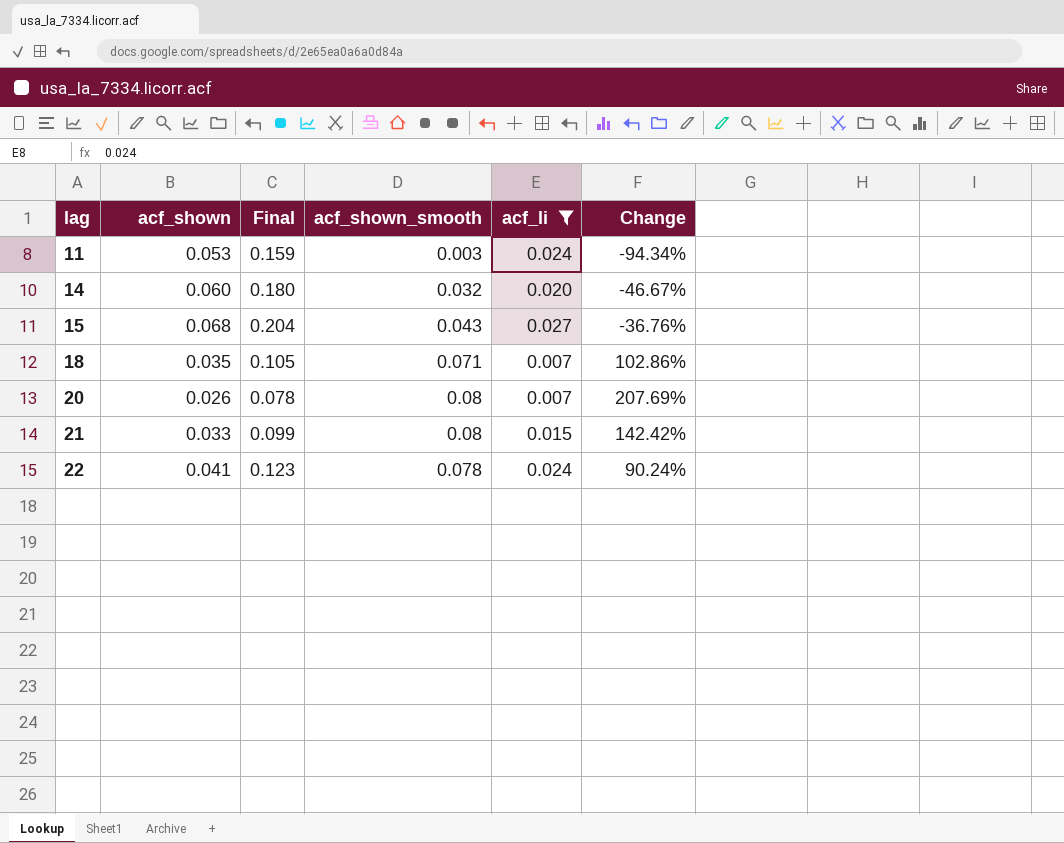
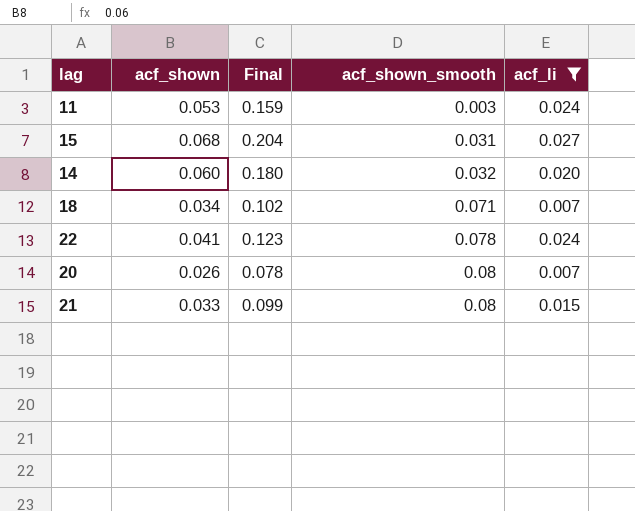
row order: lag ascending -> acf_shown_smooth ascending
column Change | formula: ([acf_shown_smooth] - [acf_shown]) / [acf_shown] -> none
15 | acf_shown_smooth: 0.043 -> 0.031
18 | acf_shown: 0.035 -> 0.034
18 | Final: 0.105 -> 0.102

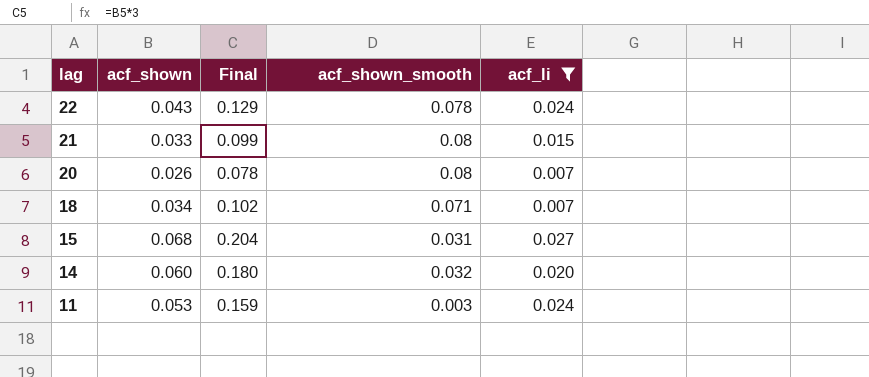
row order: acf_shown_smooth ascending -> lag descending
22 | acf_shown: 0.041 -> 0.043
22 | Final: 0.123 -> 0.129

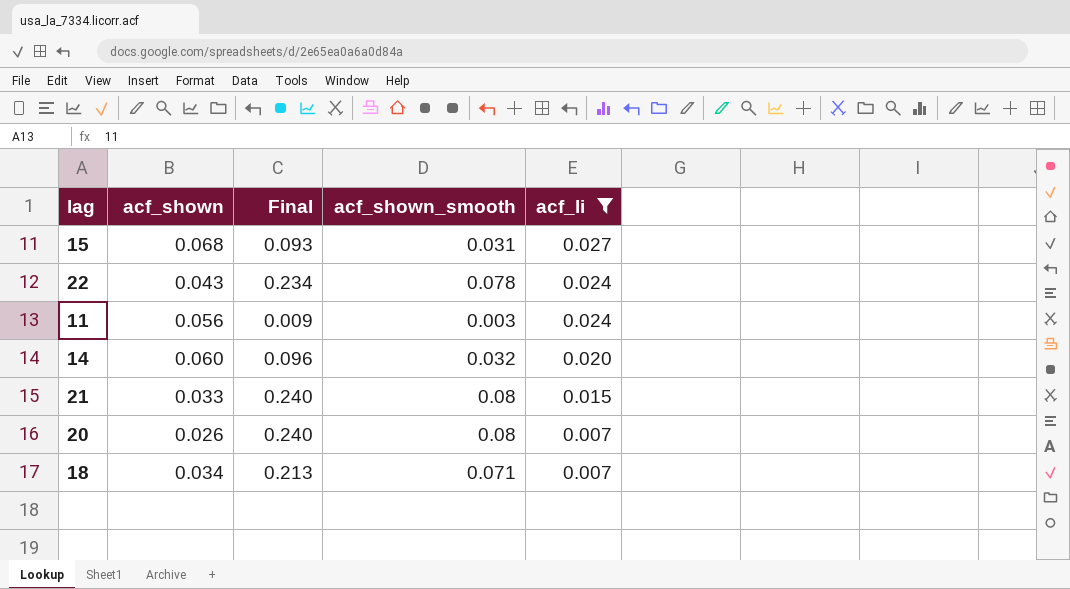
row order: lag descending -> acf_li descending
column Final | formula: [acf_shown] * 3 -> [acf_shown_smooth] * 3
11 | acf_shown: 0.053 -> 0.056

